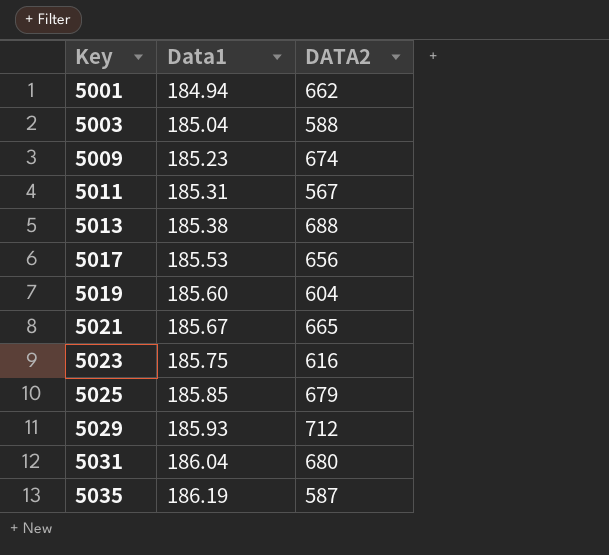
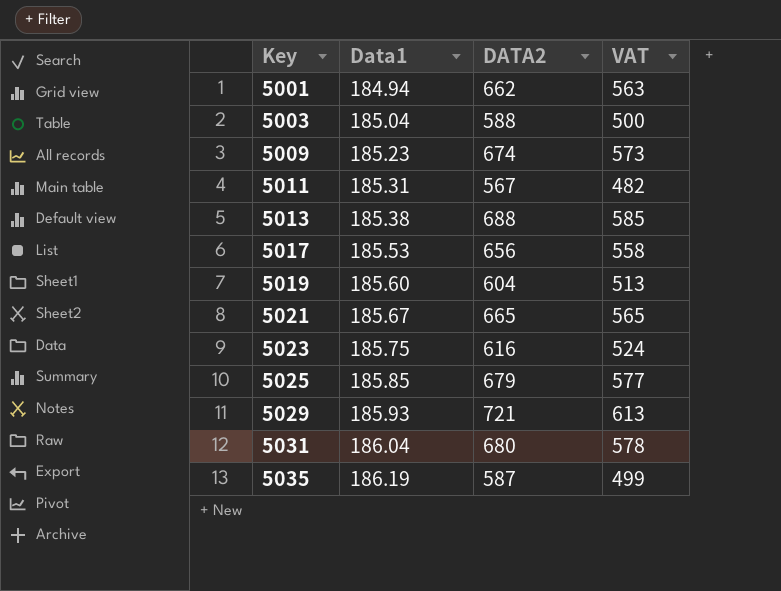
column VAT | formula: none -> [DATA2] * 0.85
5029 | DATA2: 712 -> 721

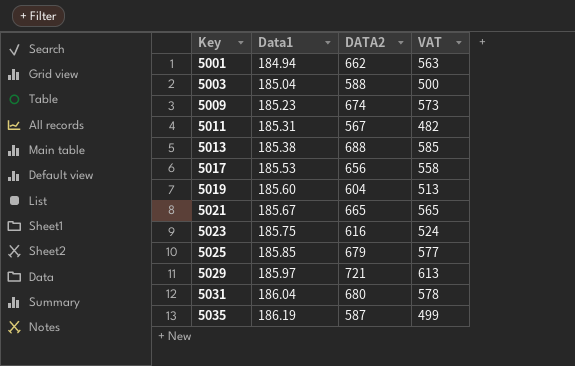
5029 | Data1: 185.93 -> 185.97

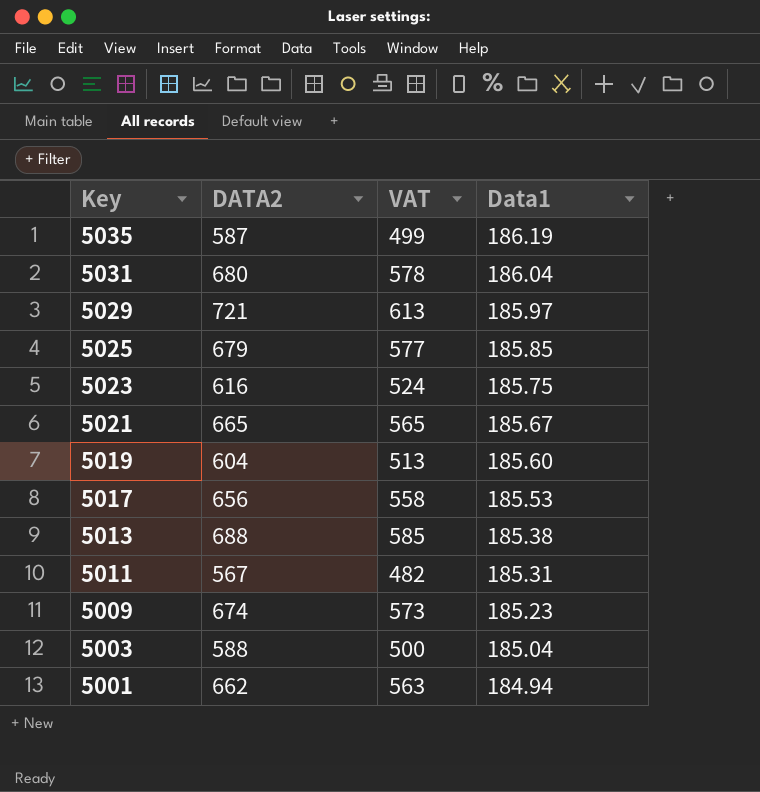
row order: Key ascending -> Key descending
column Data1 | position: 2 -> 4

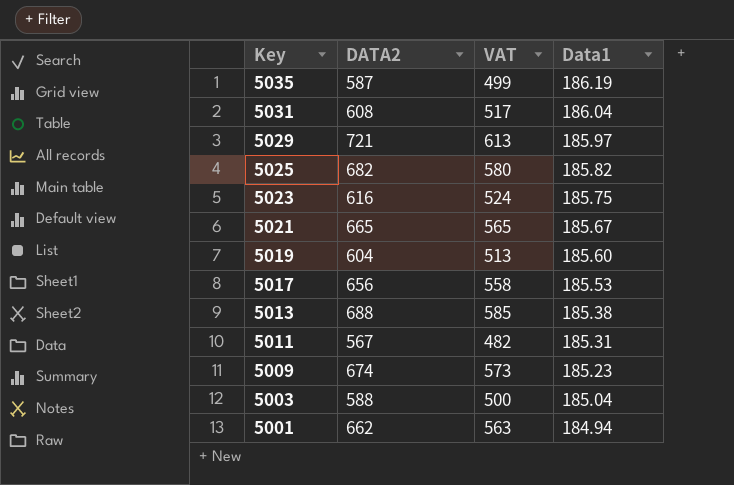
5031 | DATA2: 680 -> 608
5031 | VAT: 578 -> 517
5025 | DATA2: 679 -> 682
5025 | VAT: 577 -> 580
5025 | Data1: 185.85 -> 185.82

